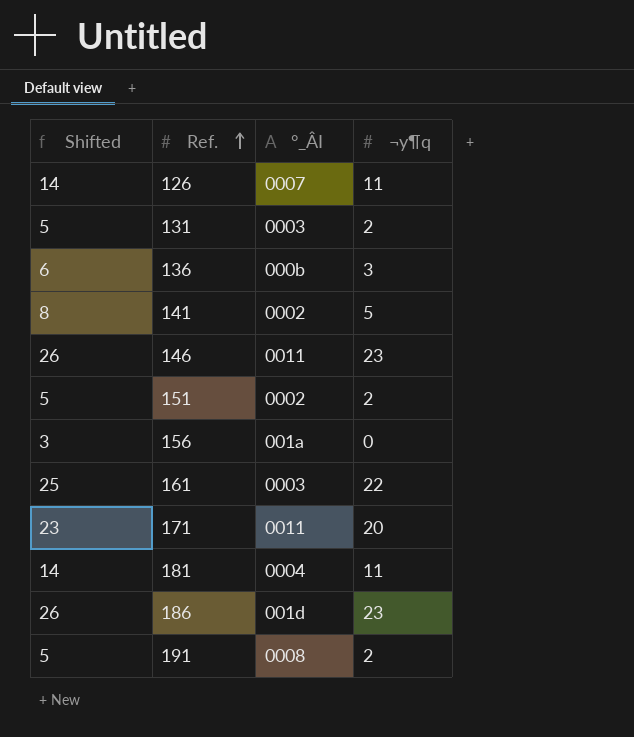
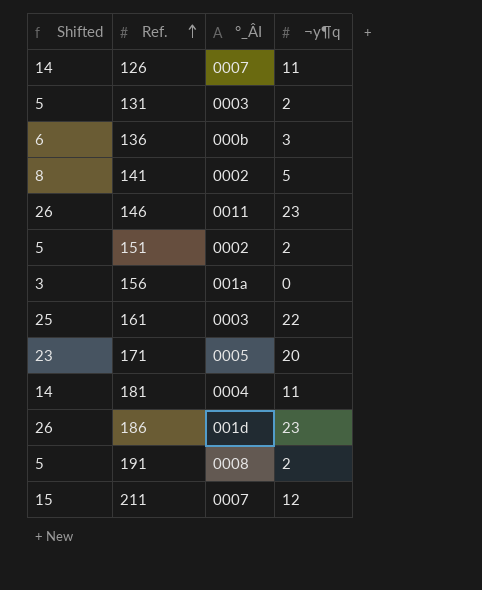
171 | °_ÂI: 0011 -> 0005
row 211: none -> 15 | 0007 | 12

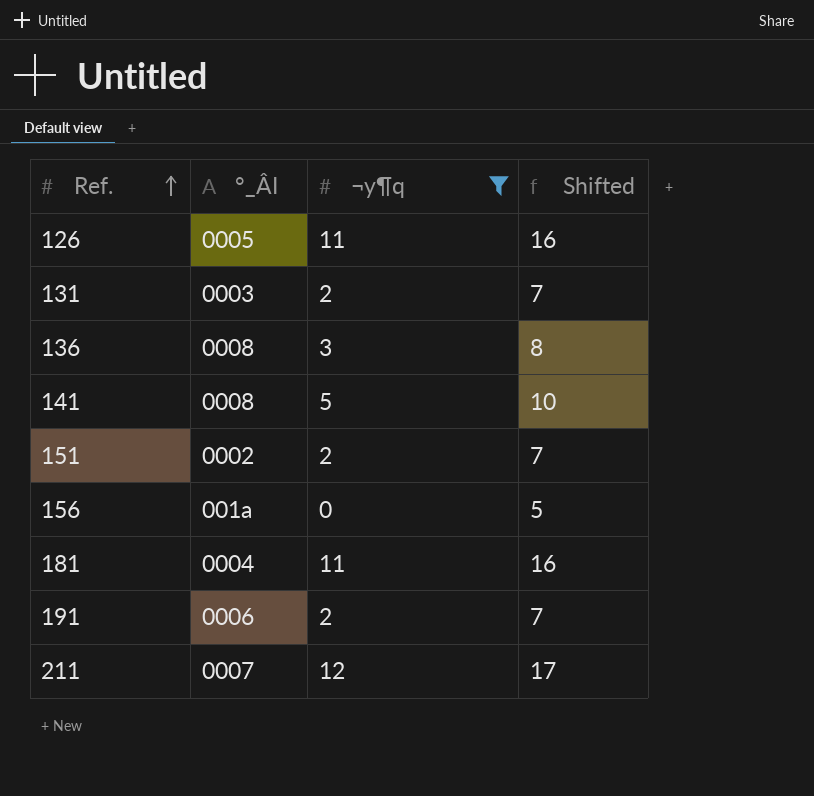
filter: none -> ¬y¶q <= 12
column Shifted | formula: [¬y¶q] + 3 -> [¬y¶q] + 5
column Shifted | position: 1 -> 4
126 | °_ÂI: 0007 -> 0005
136 | °_ÂI: 000b -> 0008
141 | °_ÂI: 0002 -> 0008
191 | °_ÂI: 0008 -> 0006

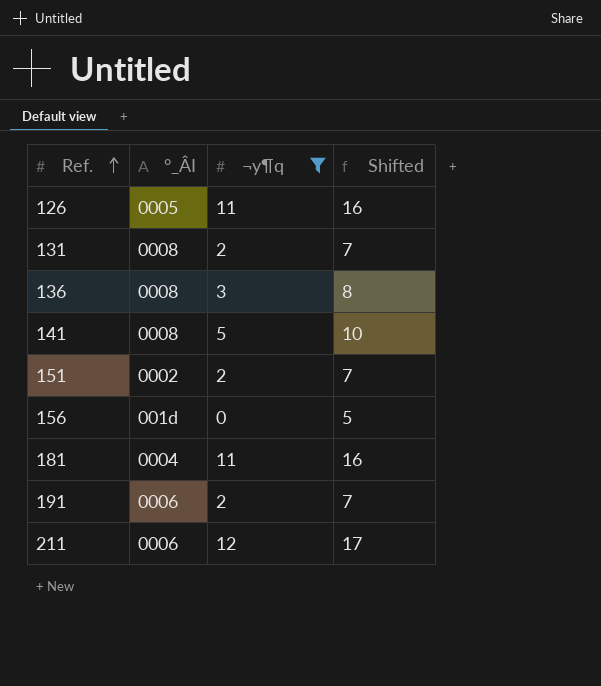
131 | °_ÂI: 0003 -> 0008
156 | °_ÂI: 001a -> 001d
211 | °_ÂI: 0007 -> 0006

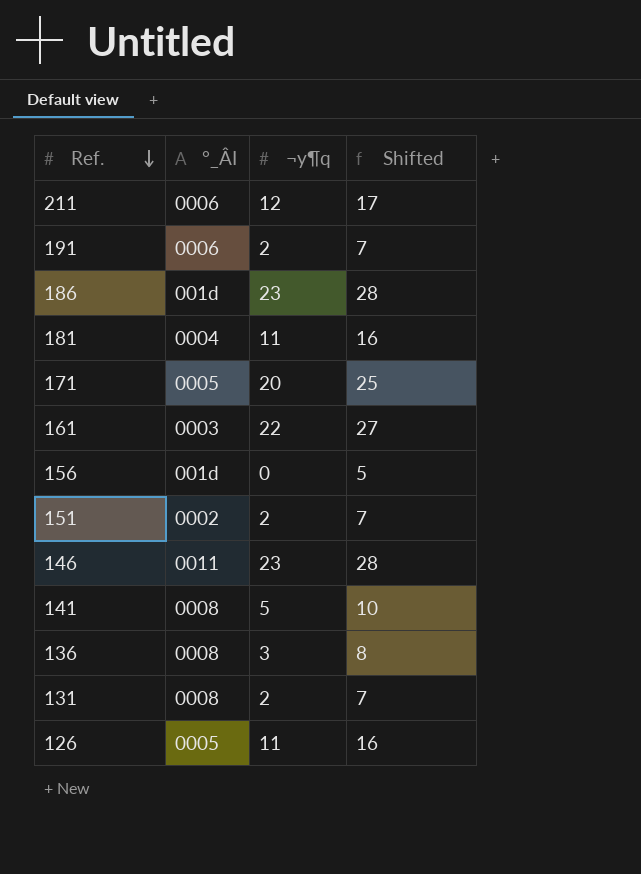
filter: ¬y¶q <= 12 -> none
row order: Ref. ascending -> Ref. descending

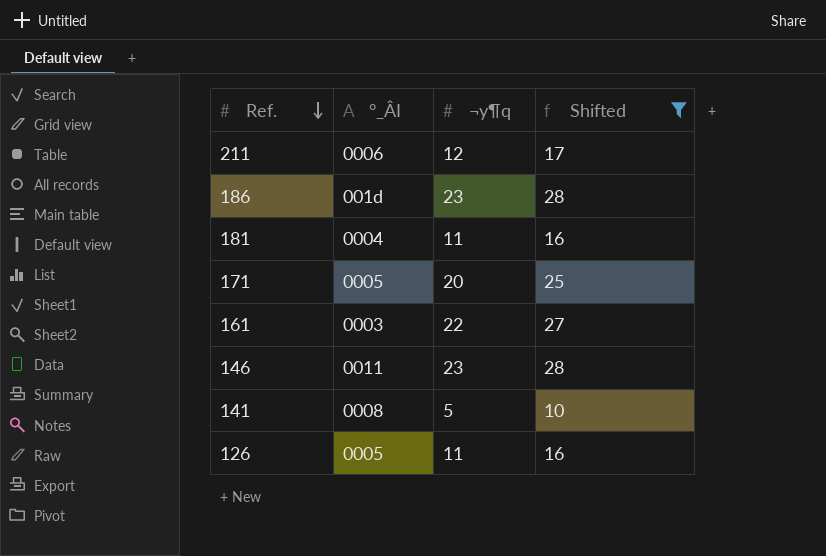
filter: none -> Shifted >= 10

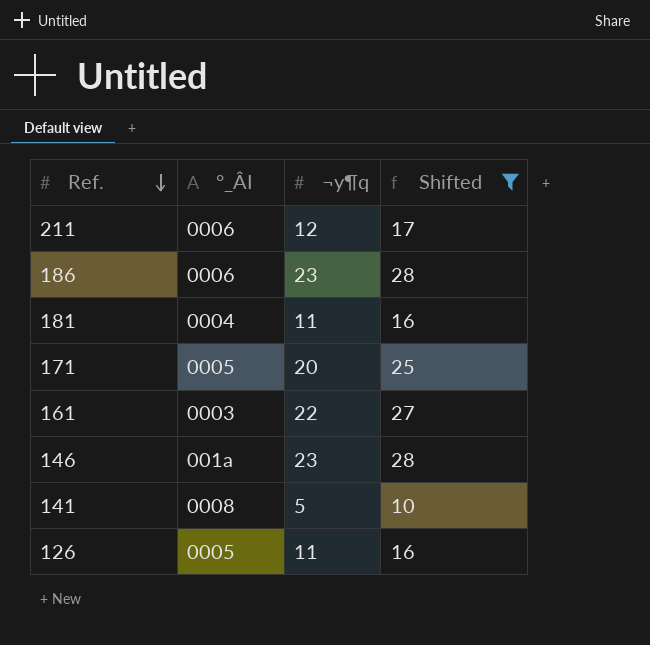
186 | °_ÂI: 001d -> 0006
146 | °_ÂI: 0011 -> 001a

